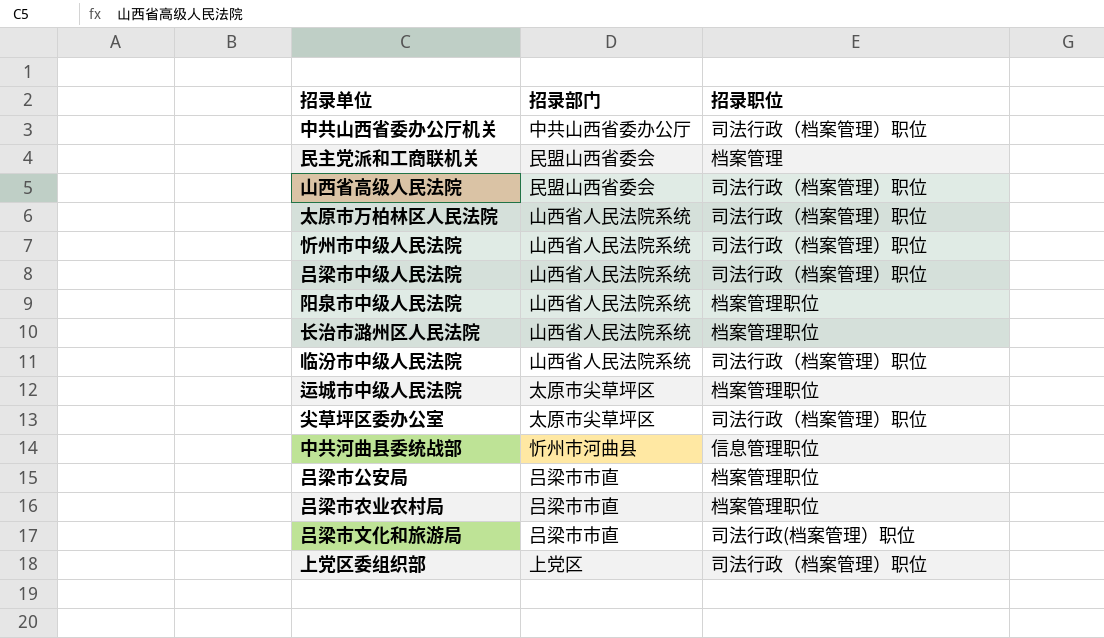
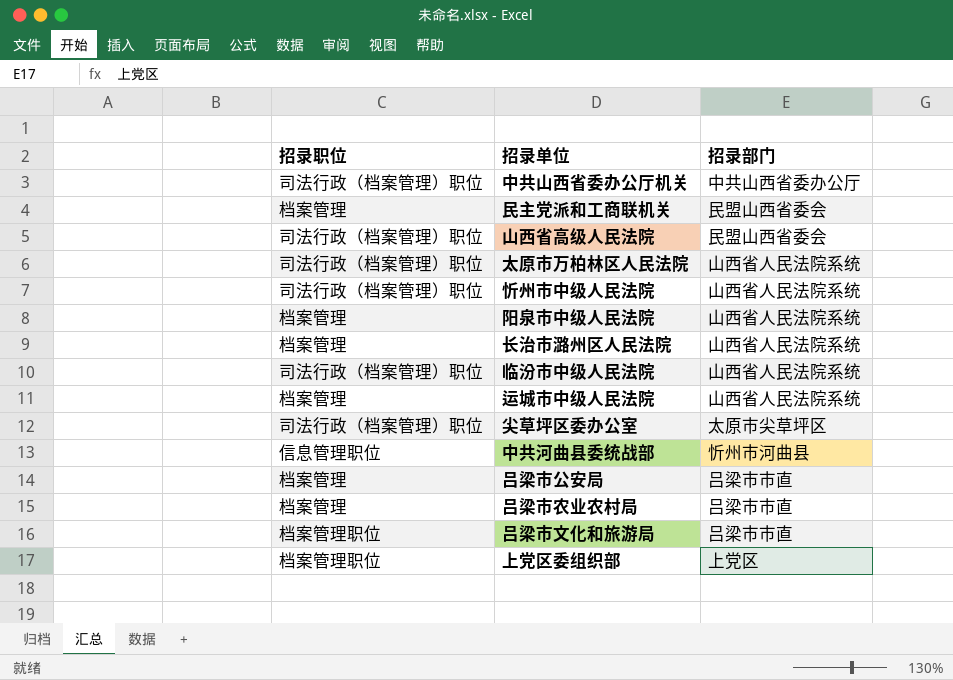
column 招录职位 | position: 3 -> 1
row 吕梁市中级人民法院: 山西省人民法院系统 | 司法行政（档案管理）职位 -> none
阳泉市中级人民法院 | 招录职位: 档案管理职位 -> 档案管理
长治市潞州区人民法院 | 招录职位: 档案管理职位 -> 档案管理
运城市中级人民法院 | 招录职位: 档案管理职位 -> 档案管理
运城市中级人民法院 | 招录部门: 太原市尖草坪区 -> 山西省人民法院系统
吕梁市公安局 | 招录职位: 档案管理职位 -> 档案管理
吕梁市农业农村局 | 招录职位: 档案管理职位 -> 档案管理
吕梁市文化和旅游局 | 招录职位: 司法行政(档案管理）职位 -> 档案管理职位
上党区委组织部 | 招录职位: 司法行政（档案管理）职位 -> 档案管理职位

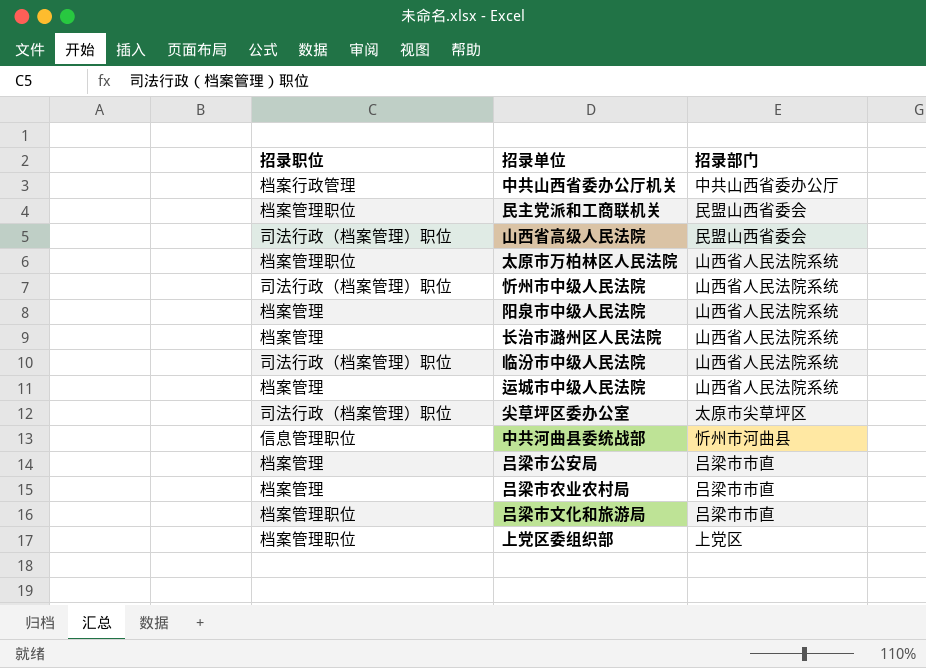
中共山西省委办公厅机关 | 招录职位: 司法行政（档案管理）职位 -> 档案行政管理
民主党派和工商联机关 | 招录职位: 档案管理 -> 档案管理职位
太原市万柏林区人民法院 | 招录职位: 司法行政（档案管理）职位 -> 档案管理职位

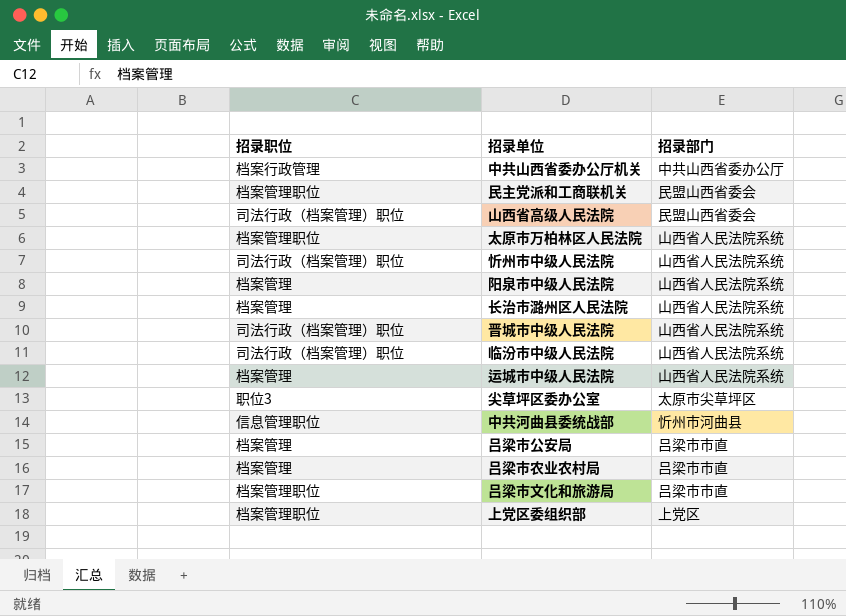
row 晋城市中级人民法院: none -> 司法行政（档案管理）职位 | 山西省人民法院系统
尖草坪区委办公室 | 招录职位: 司法行政（档案管理）职位 -> 职位3

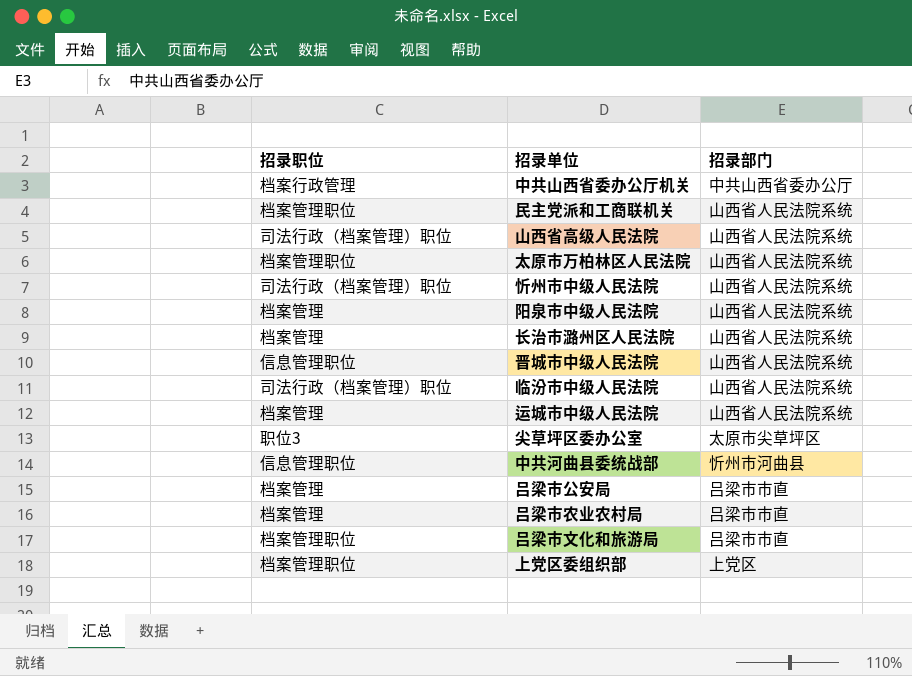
民主党派和工商联机关 | 招录部门: 民盟山西省委会 -> 山西省人民法院系统
山西省高级人民法院 | 招录部门: 民盟山西省委会 -> 山西省人民法院系统
晋城市中级人民法院 | 招录职位: 司法行政（档案管理）职位 -> 信息管理职位

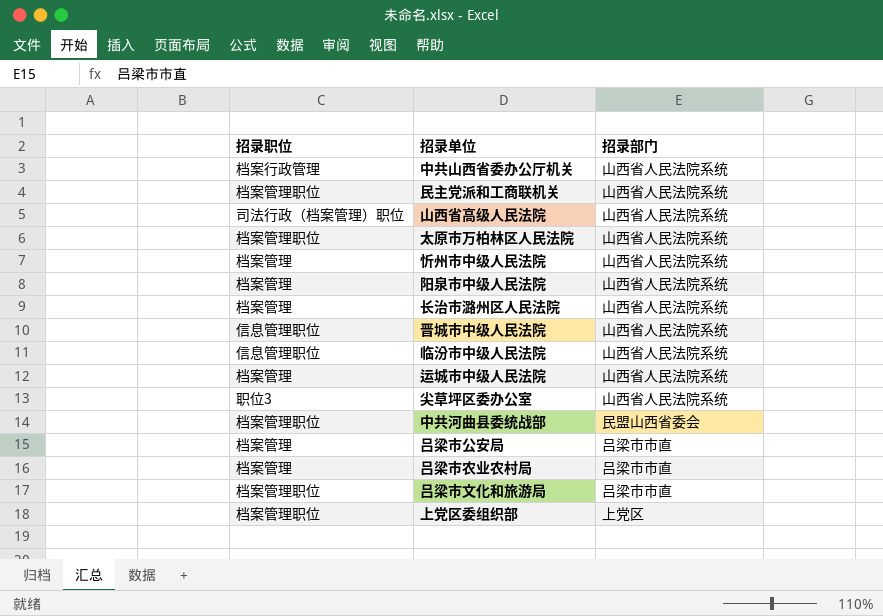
中共山西省委办公厅机关 | 招录部门: 中共山西省委办公厅 -> 山西省人民法院系统
忻州市中级人民法院 | 招录职位: 司法行政（档案管理）职位 -> 档案管理
临汾市中级人民法院 | 招录职位: 司法行政（档案管理）职位 -> 信息管理职位
尖草坪区委办公室 | 招录部门: 太原市尖草坪区 -> 山西省人民法院系统
中共河曲县委统战部 | 招录职位: 信息管理职位 -> 档案管理职位
中共河曲县委统战部 | 招录部门: 忻州市河曲县 -> 民盟山西省委会

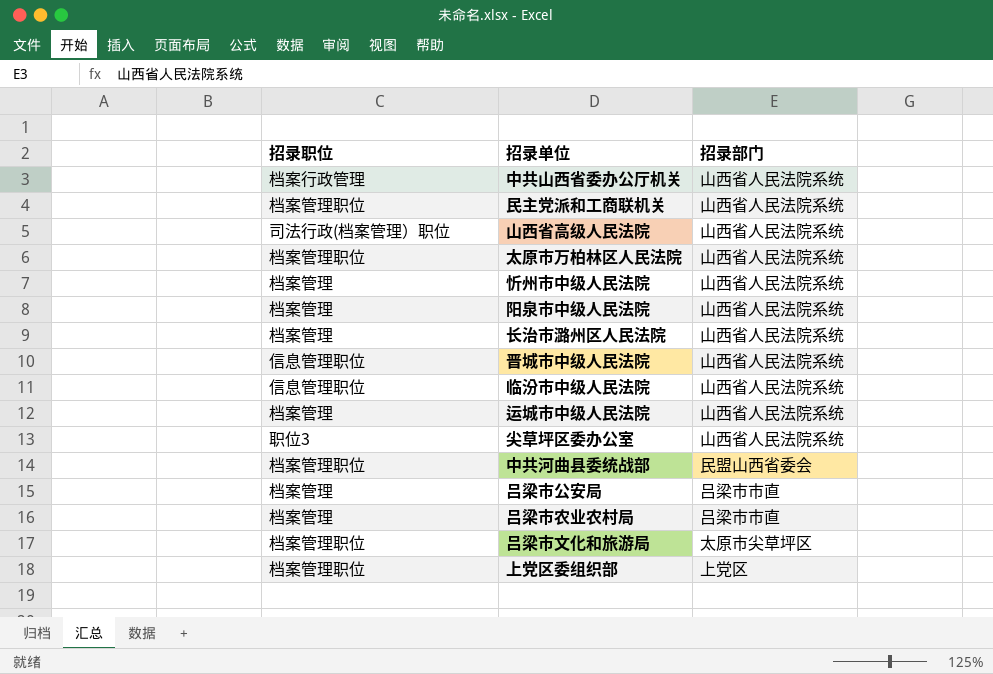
山西省高级人民法院 | 招录职位: 司法行政（档案管理）职位 -> 司法行政(档案管理）职位
吕梁市文化和旅游局 | 招录部门: 吕梁市市直 -> 太原市尖草坪区

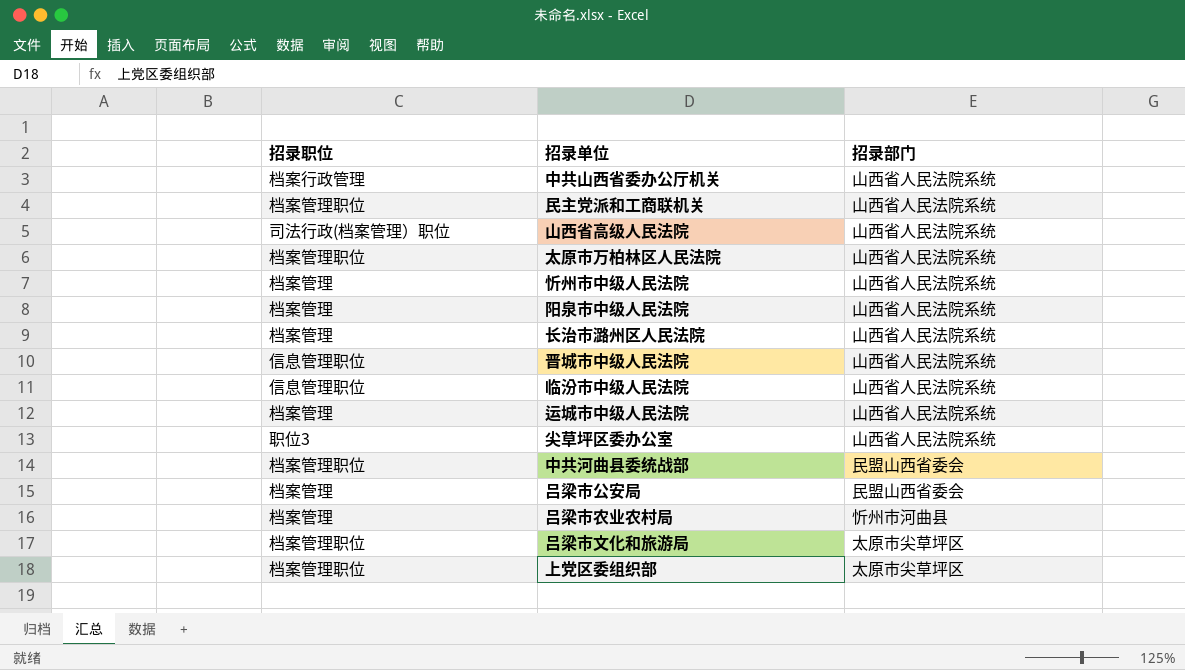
吕梁市公安局 | 招录部门: 吕梁市市直 -> 民盟山西省委会
吕梁市农业农村局 | 招录部门: 吕梁市市直 -> 忻州市河曲县
上党区委组织部 | 招录部门: 上党区 -> 太原市尖草坪区

